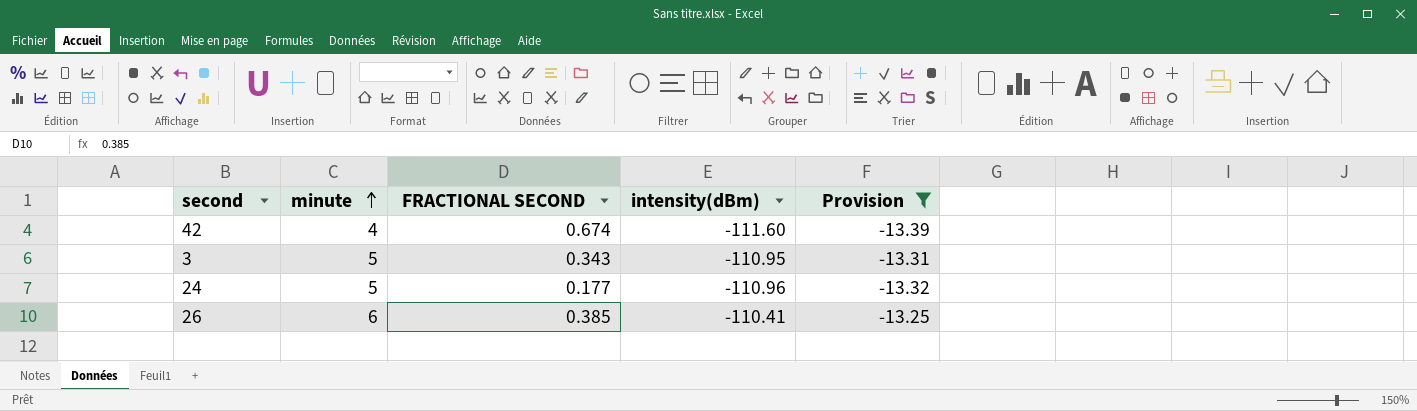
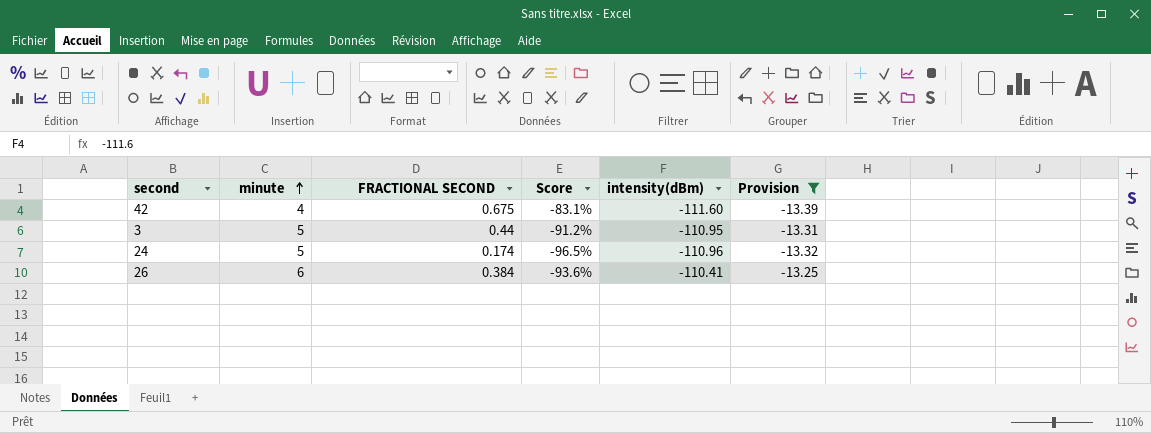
column Score | formula: none -> ([FRACTIONAL SECOND] - [minute]) / [minute]
42 | FRACTIONAL SECOND: 0.674 -> 0.675
3 | FRACTIONAL SECOND: 0.343 -> 0.44
24 | FRACTIONAL SECOND: 0.177 -> 0.174
26 | FRACTIONAL SECOND: 0.385 -> 0.384

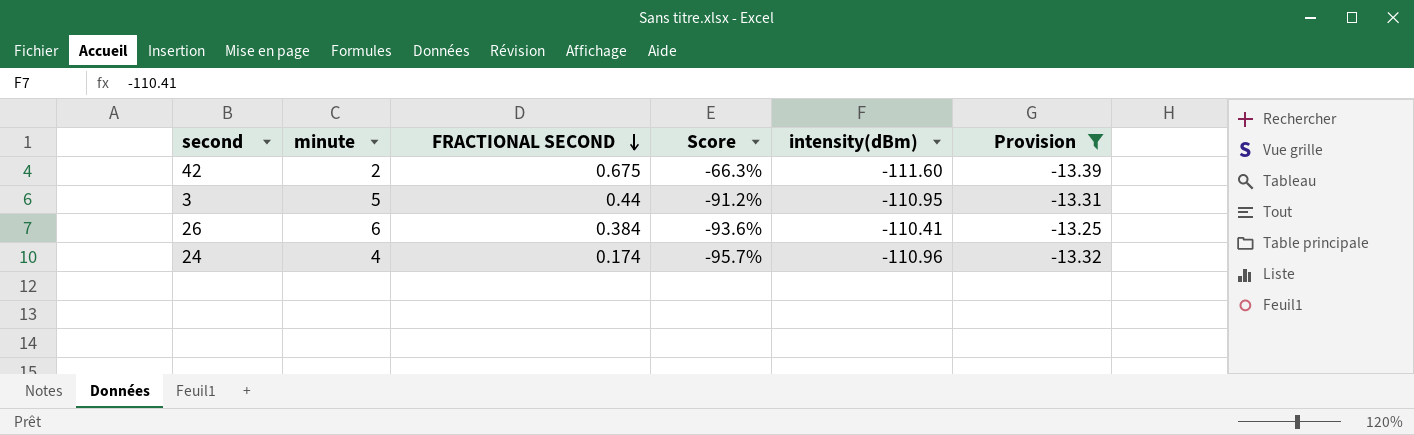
row order: minute ascending -> FRACTIONAL SECOND descending
42 | minute: 4 -> 2
42 | Score: -83.1% -> -66.3%
24 | minute: 5 -> 4
24 | Score: -96.5% -> -95.7%

